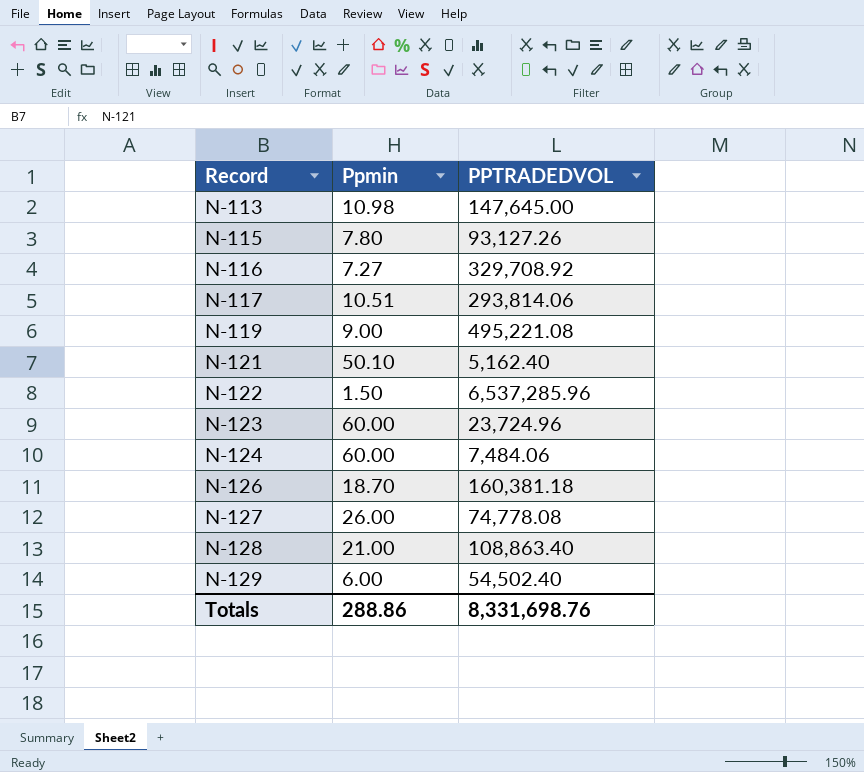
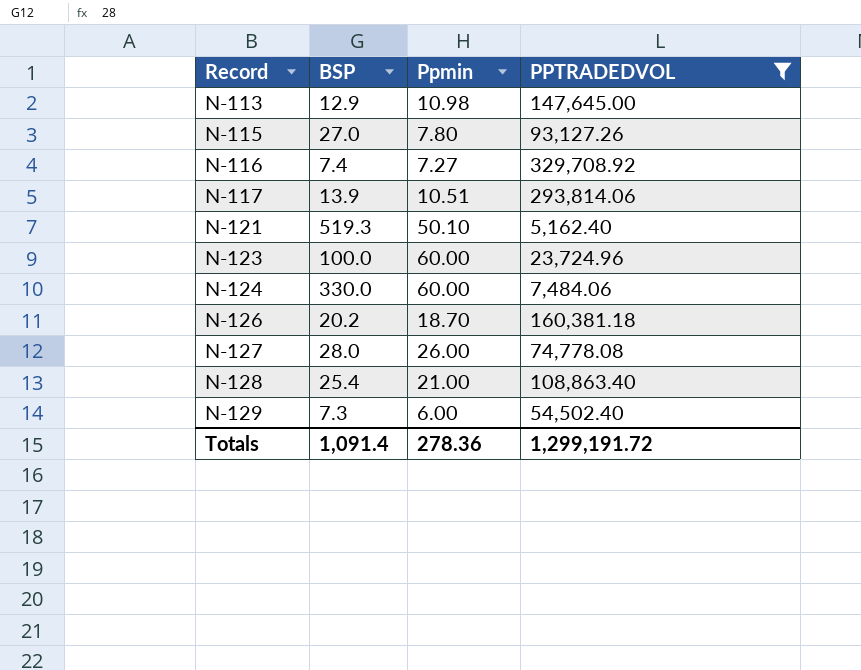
filter: none -> PPTRADEDVOL <= 329,708.92
column BSP | position: none -> 2
Totals | Ppmin: 288.86 -> 278.36
Totals | PPTRADEDVOL: 8,331,698.76 -> 1,299,191.72

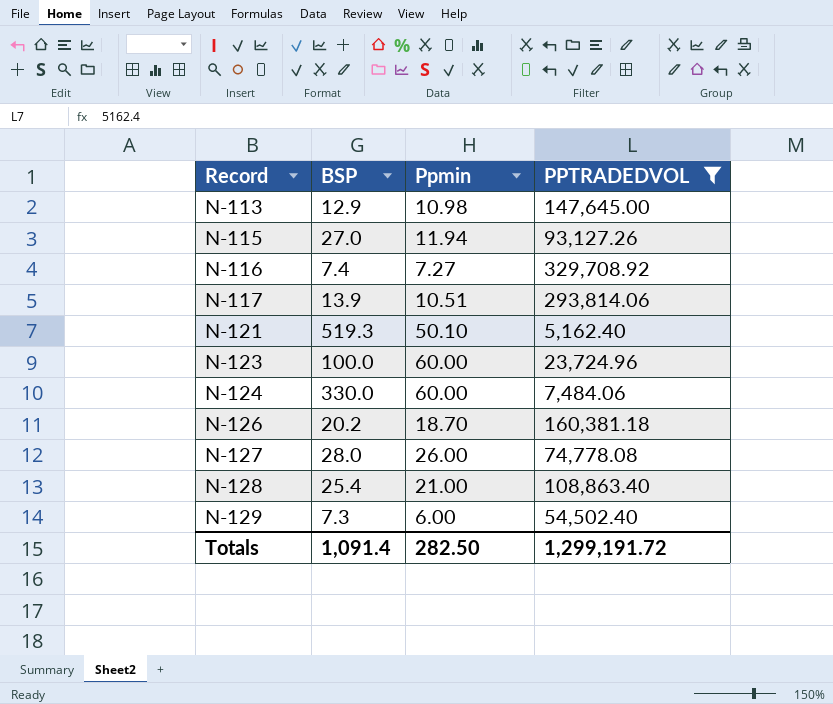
N-115 | Ppmin: 7.80 -> 11.94
Totals | Ppmin: 278.36 -> 282.50

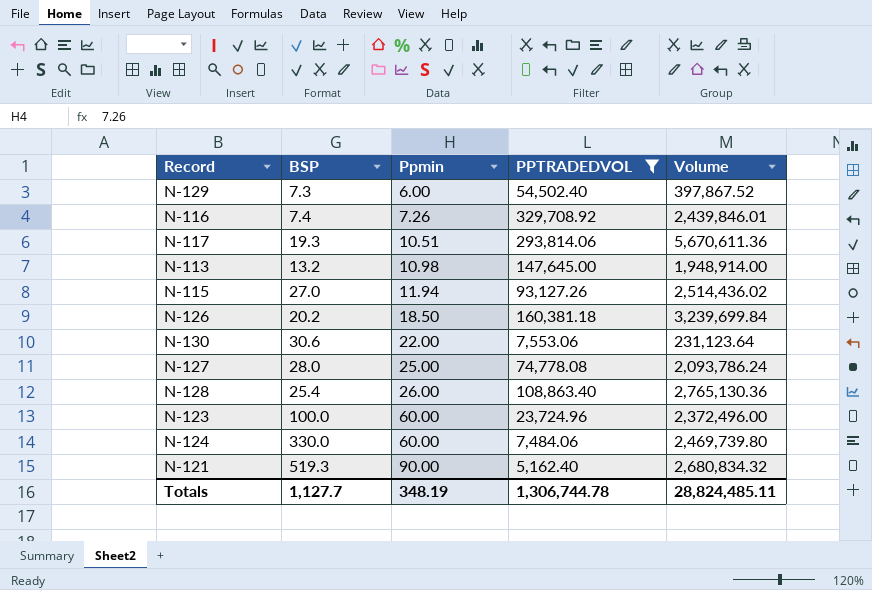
row order: Record ascending -> Ppmin ascending
column Volume | formula: none -> [BSP] * [PPTRADEDVOL]
N-116 | Ppmin: 7.27 -> 7.26
N-117 | BSP: 13.9 -> 19.3
N-113 | BSP: 12.9 -> 13.2
N-126 | Ppmin: 18.70 -> 18.50
row N-130: none -> 30.6 | 22.00 | 7,553.06 | 231,123.64
N-127 | Ppmin: 26.00 -> 25.00
N-128 | Ppmin: 21.00 -> 26.00
N-121 | Ppmin: 50.10 -> 90.00
Totals | BSP: 1,091.4 -> 1,127.7
Totals | Ppmin: 282.50 -> 348.19
Totals | PPTRADEDVOL: 1,299,191.72 -> 1,306,744.78

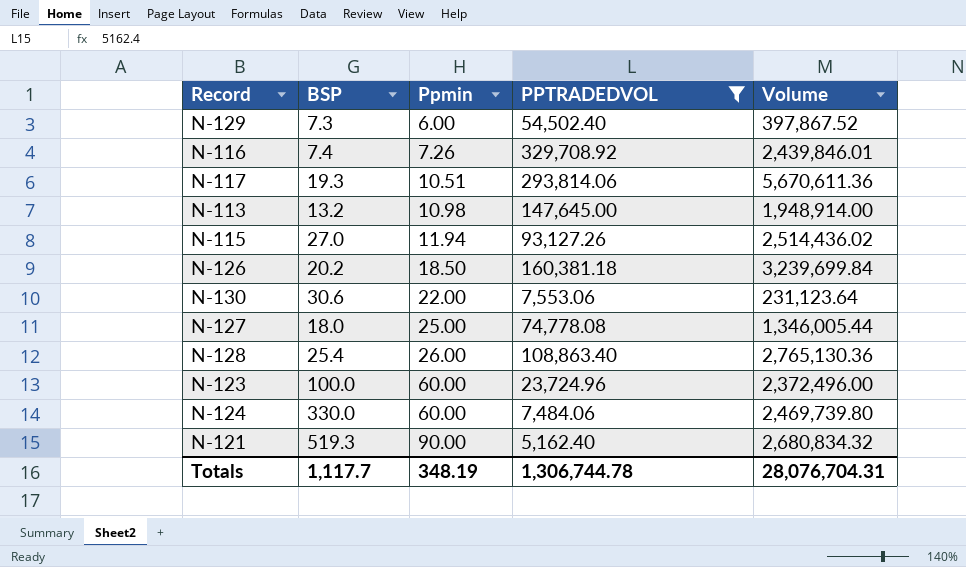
N-127 | BSP: 28.0 -> 18.0
N-127 | Volume: 2,093,786.24 -> 1,346,005.44
Totals | BSP: 1,127.7 -> 1,117.7
Totals | Volume: 28,824,485.11 -> 28,076,704.31

